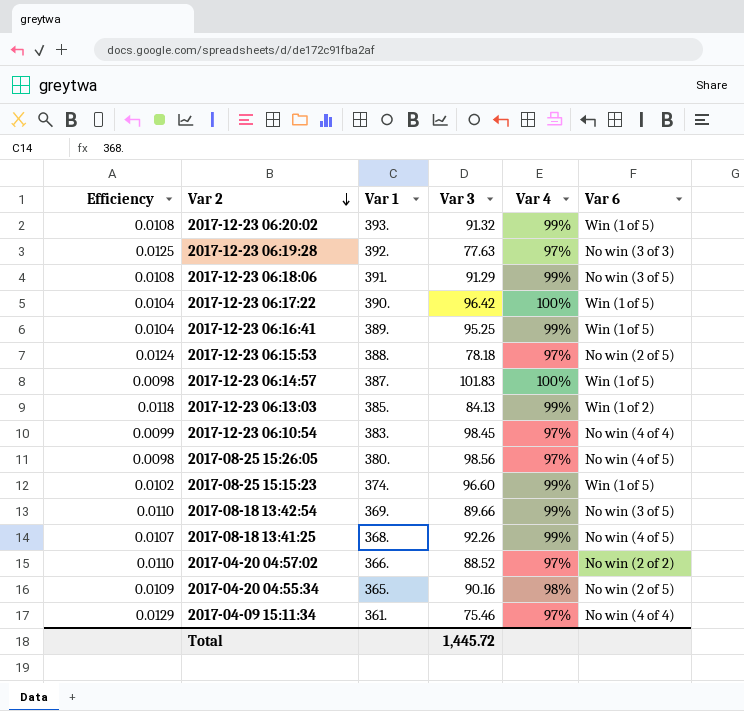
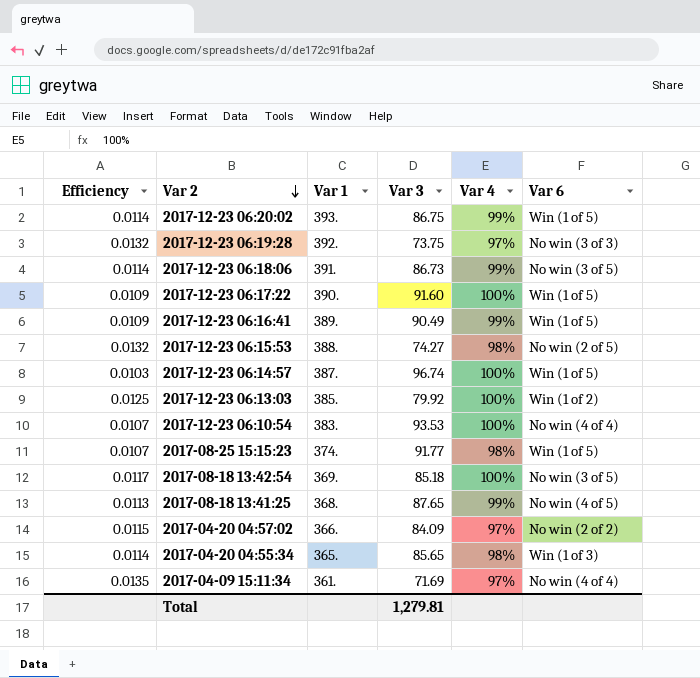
row 2017-08-25 15:26:05: 0.0098 | 380. | 98.56 | 97% | No win (4 of 5) -> none
2017-12-23 06:20:02 | Efficiency: 0.0108 -> 0.0114
2017-12-23 06:20:02 | Var 3: 91.32 -> 86.75
2017-12-23 06:19:28 | Efficiency: 0.0125 -> 0.0132
2017-12-23 06:19:28 | Var 3: 77.63 -> 73.75
2017-12-23 06:18:06 | Efficiency: 0.0108 -> 0.0114
2017-12-23 06:18:06 | Var 3: 91.29 -> 86.73
2017-12-23 06:17:22 | Efficiency: 0.0104 -> 0.0109
2017-12-23 06:17:22 | Var 3: 96.42 -> 91.60
2017-12-23 06:16:41 | Efficiency: 0.0104 -> 0.0109
2017-12-23 06:16:41 | Var 3: 95.25 -> 90.49
2017-12-23 06:15:53 | Efficiency: 0.0124 -> 0.0132
2017-12-23 06:15:53 | Var 3: 78.18 -> 74.27
2017-12-23 06:15:53 | Var 4: 97% -> 98%
2017-12-23 06:14:57 | Efficiency: 0.0098 -> 0.0103
2017-12-23 06:14:57 | Var 3: 101.83 -> 96.74
2017-12-23 06:13:03 | Efficiency: 0.0118 -> 0.0125
2017-12-23 06:13:03 | Var 3: 84.13 -> 79.92
2017-12-23 06:13:03 | Var 4: 99% -> 100%
2017-12-23 06:10:54 | Efficiency: 0.0099 -> 0.0107
2017-12-23 06:10:54 | Var 3: 98.45 -> 93.53
2017-12-23 06:10:54 | Var 4: 97% -> 100%
2017-08-25 15:15:23 | Efficiency: 0.0102 -> 0.0107
2017-08-25 15:15:23 | Var 3: 96.60 -> 91.77
2017-08-25 15:15:23 | Var 4: 99% -> 98%
2017-08-18 13:42:54 | Efficiency: 0.0110 -> 0.0117
2017-08-18 13:42:54 | Var 3: 89.66 -> 85.18
2017-08-18 13:42:54 | Var 4: 99% -> 100%
2017-08-18 13:41:25 | Efficiency: 0.0107 -> 0.0113
2017-08-18 13:41:25 | Var 3: 92.26 -> 87.65
2017-04-20 04:57:02 | Efficiency: 0.0110 -> 0.0115
2017-04-20 04:57:02 | Var 3: 88.52 -> 84.09
2017-04-20 04:55:34 | Efficiency: 0.0109 -> 0.0114
2017-04-20 04:55:34 | Var 3: 90.16 -> 85.65
2017-04-20 04:55:34 | Var 6: No win (2 of 5) -> Win (1 of 3)
2017-04-09 15:11:34 | Efficiency: 0.0129 -> 0.0135
2017-04-09 15:11:34 | Var 3: 75.46 -> 71.69
Total | Var 3: 1,445.72 -> 1,279.81

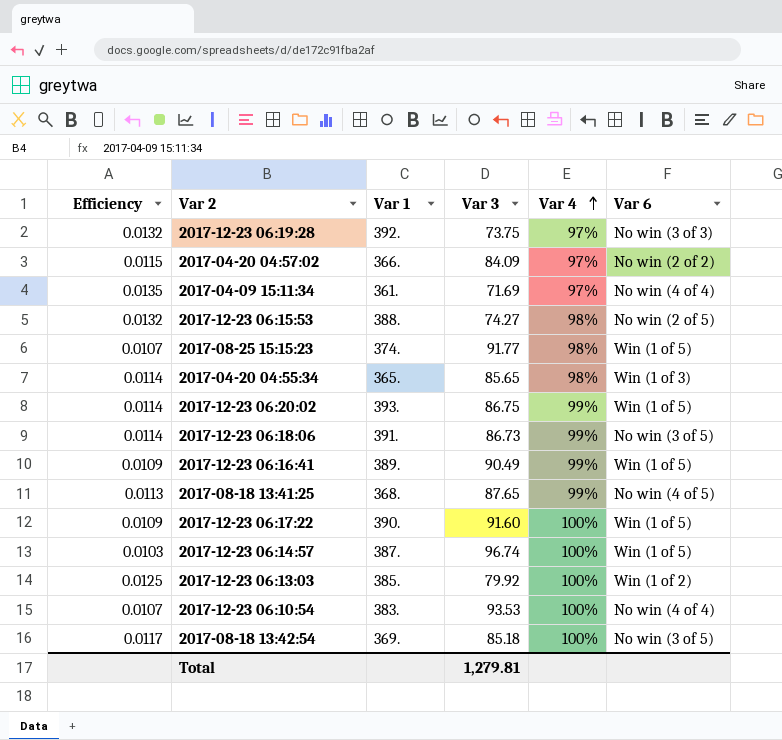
row order: Var 2 descending -> Var 4 ascending

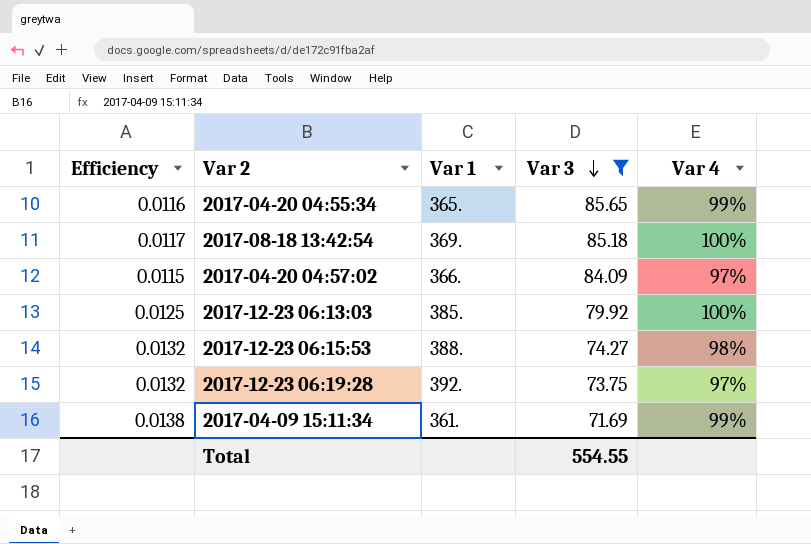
filter: none -> Var 3 <= 85.65
row order: Var 4 ascending -> Var 3 descending
column Var 6 | position: 6 -> none
2017-04-20 04:55:34 | Efficiency: 0.0114 -> 0.0116
2017-04-20 04:55:34 | Var 4: 98% -> 99%
2017-04-09 15:11:34 | Efficiency: 0.0135 -> 0.0138
2017-04-09 15:11:34 | Var 4: 97% -> 99%
Total | Var 3: 1,279.81 -> 554.55

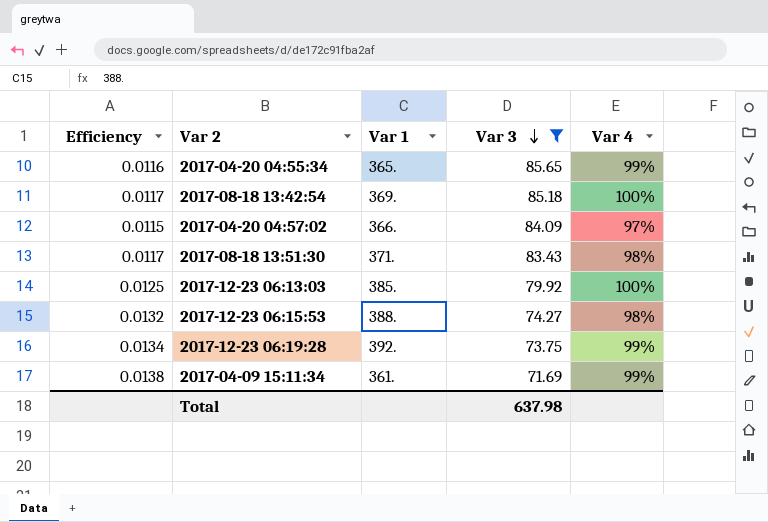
row 2017-08-18 13:51:30: none -> 0.0117 | 371. | 83.43 | 98%
2017-12-23 06:19:28 | Efficiency: 0.0132 -> 0.0134
2017-12-23 06:19:28 | Var 4: 97% -> 99%
Total | Var 3: 554.55 -> 637.98

